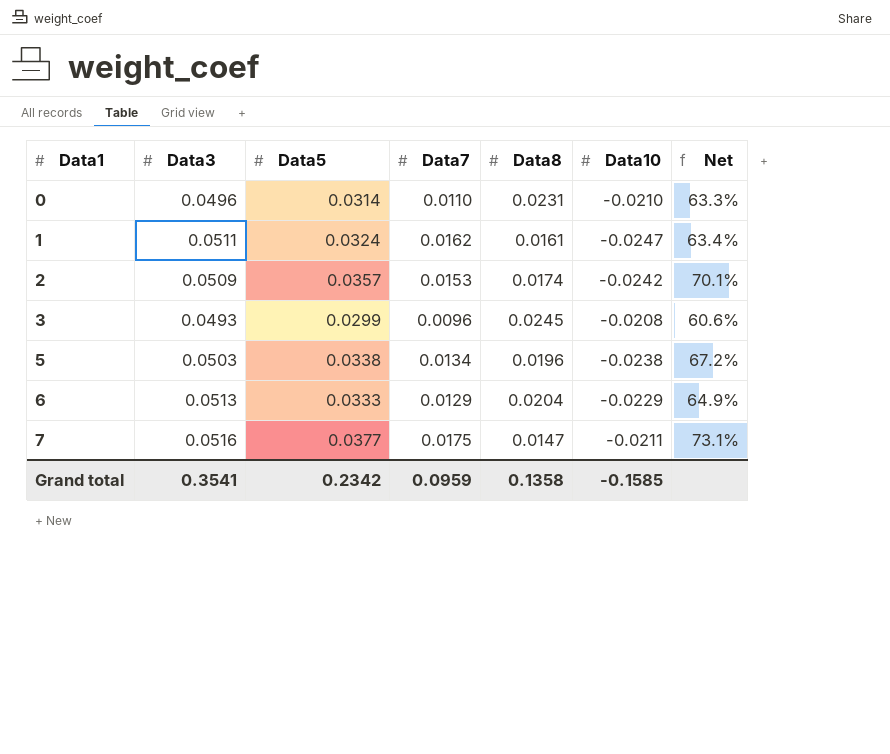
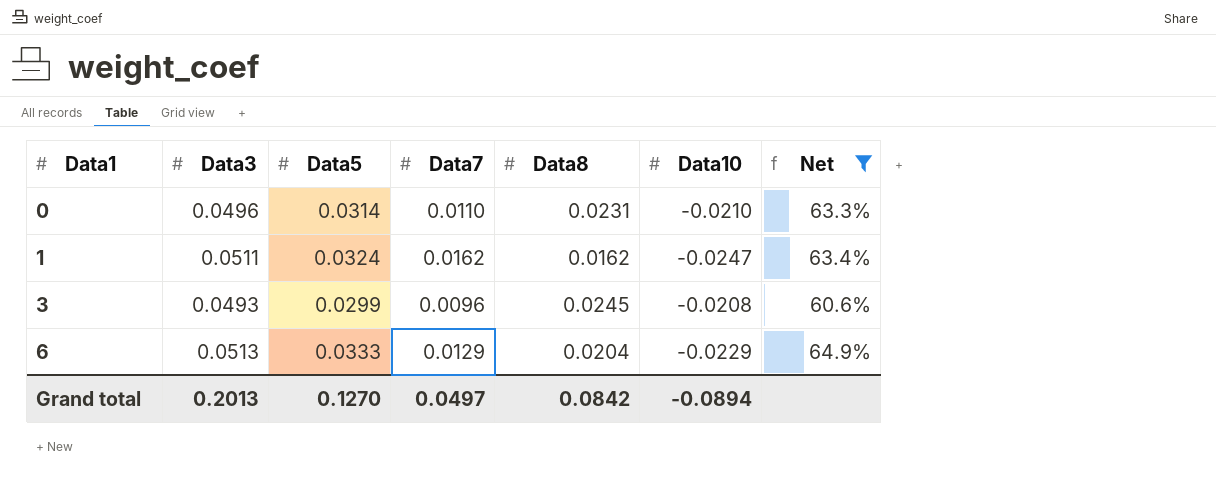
filter: none -> Net <= 64.9%
1 | Data8: 0.0161 -> 0.0162
Grand total | Data3: 0.3541 -> 0.2013
Grand total | Data5: 0.2342 -> 0.1270
Grand total | Data7: 0.0959 -> 0.0497
Grand total | Data8: 0.1358 -> 0.0842
Grand total | Data10: -0.1585 -> -0.0894

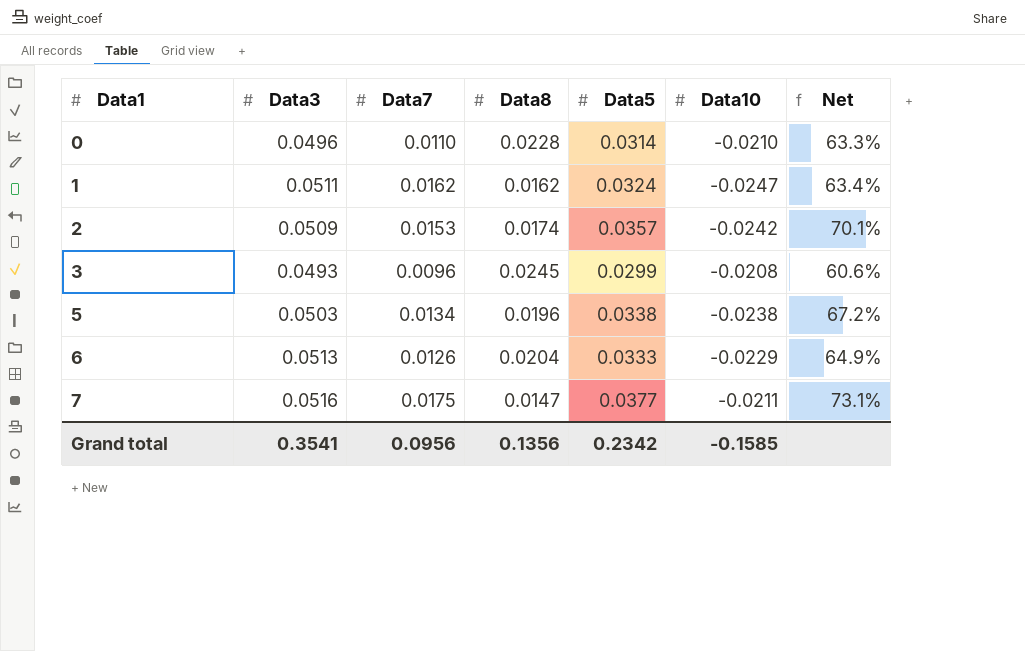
filter: Net <= 64.9% -> none
column Data5 | position: 3 -> 5
0 | Data8: 0.0231 -> 0.0228
6 | Data7: 0.0129 -> 0.0126
Grand total | Data3: 0.2013 -> 0.3541
Grand total | Data7: 0.0497 -> 0.0956
Grand total | Data8: 0.0842 -> 0.1356
Grand total | Data5: 0.1270 -> 0.2342
Grand total | Data10: -0.0894 -> -0.1585

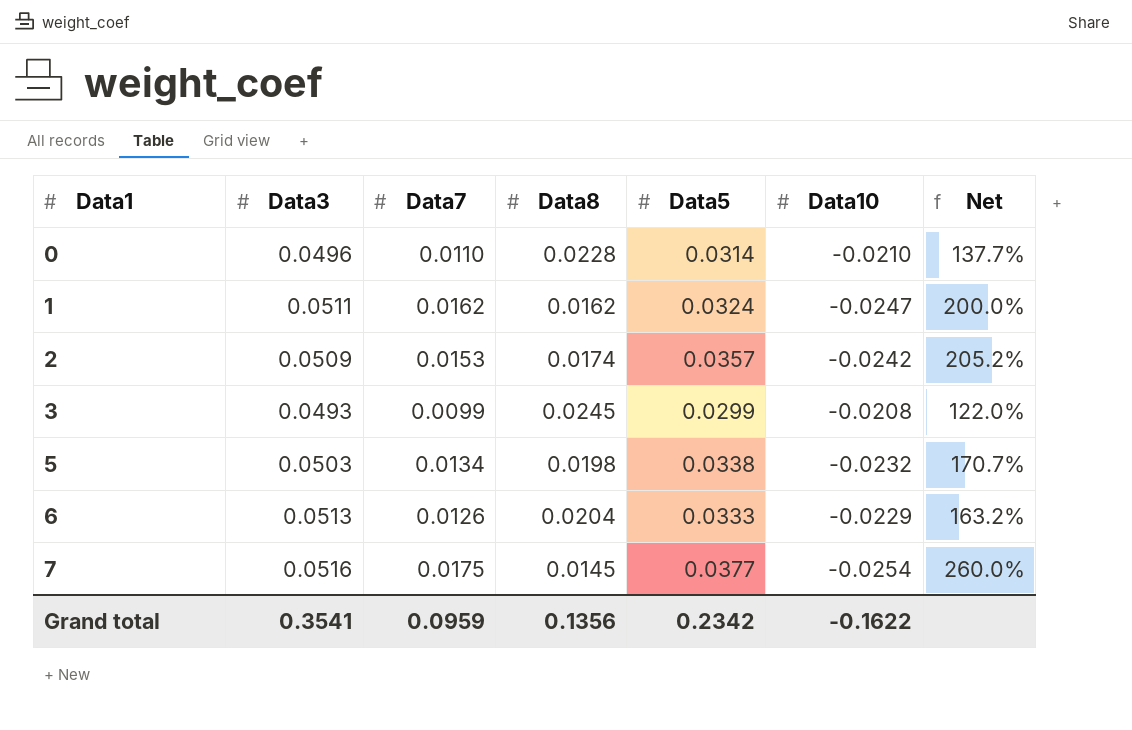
column Net | formula: [Data5] / [Data3] -> [Data5] / [Data8]
3 | Data7: 0.0096 -> 0.0099
5 | Data8: 0.0196 -> 0.0198
5 | Data10: -0.0238 -> -0.0232
7 | Data8: 0.0147 -> 0.0145
7 | Data10: -0.0211 -> -0.0254
Grand total | Data7: 0.0956 -> 0.0959
Grand total | Data10: -0.1585 -> -0.1622

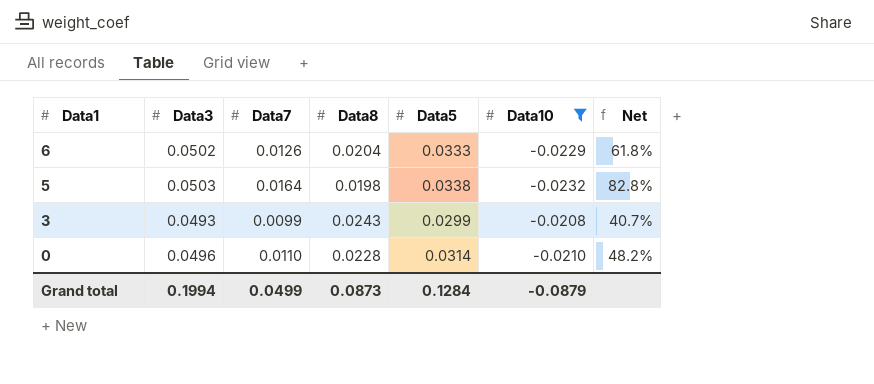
filter: none -> Data10 >= -0.0232
row order: Data1 ascending -> Data1 descending
column Net | formula: [Data5] / [Data8] -> [Data7] / [Data8]
6 | Data3: 0.0513 -> 0.0502
5 | Data7: 0.0134 -> 0.0164
3 | Data8: 0.0245 -> 0.0243
Grand total | Data3: 0.3541 -> 0.1994
Grand total | Data7: 0.0959 -> 0.0499
Grand total | Data8: 0.1356 -> 0.0873
Grand total | Data5: 0.2342 -> 0.1284
Grand total | Data10: -0.1622 -> -0.0879

